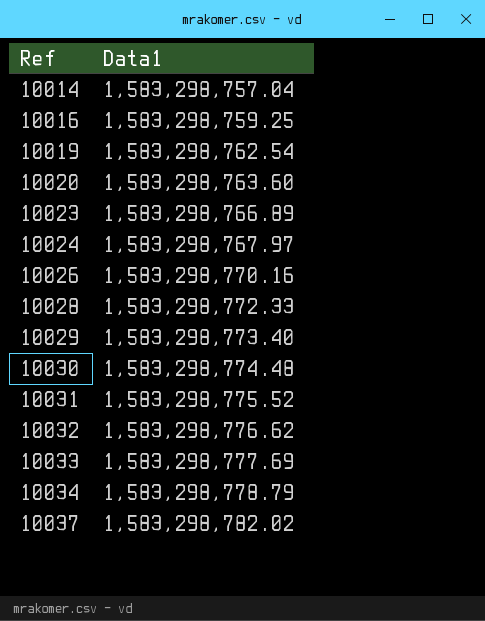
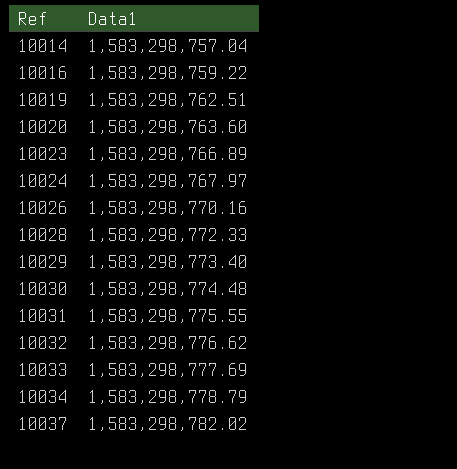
10016 | Data1: 1,583,298,759.25 -> 1,583,298,759.22
10019 | Data1: 1,583,298,762.54 -> 1,583,298,762.51
10031 | Data1: 1,583,298,775.52 -> 1,583,298,775.55

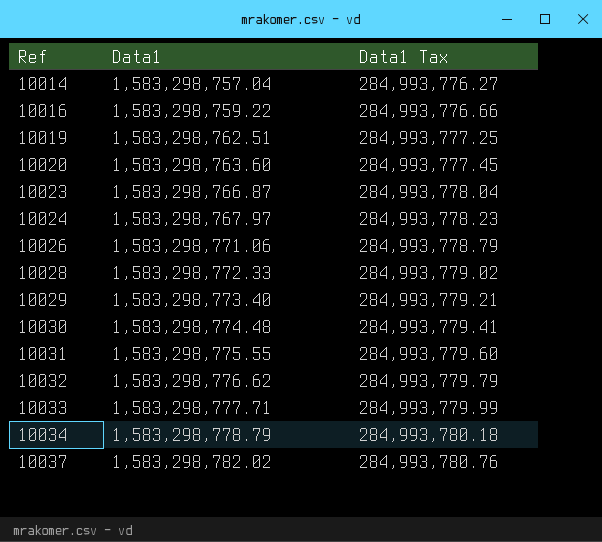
column Data1 Tax | formula: none -> [Data1] * 0.18
10023 | Data1: 1,583,298,766.89 -> 1,583,298,766.87
10026 | Data1: 1,583,298,770.16 -> 1,583,298,771.06
10033 | Data1: 1,583,298,777.69 -> 1,583,298,777.71

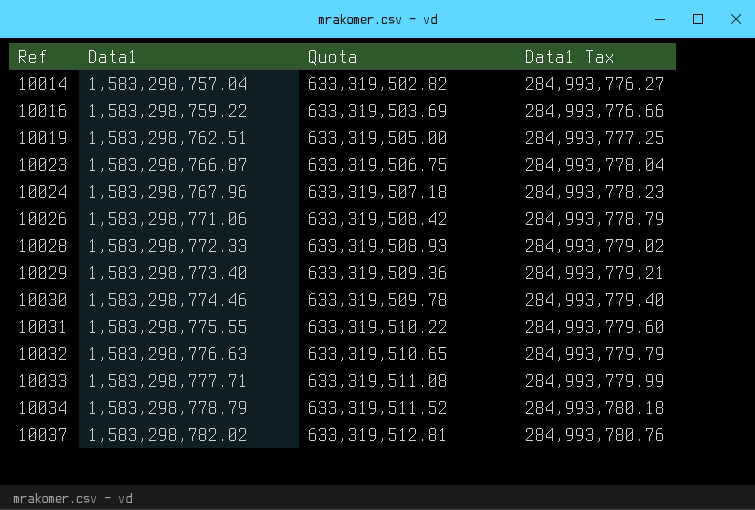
column Quota | formula: none -> [Data1] * 0.4
row 10020: 1,583,298,763.60 | 284,993,777.45 -> none
10024 | Data1: 1,583,298,767.97 -> 1,583,298,767.96
10030 | Data1: 1,583,298,774.48 -> 1,583,298,774.46
10030 | Data1 Tax: 284,993,779.41 -> 284,993,779.40
10032 | Data1: 1,583,298,776.62 -> 1,583,298,776.63

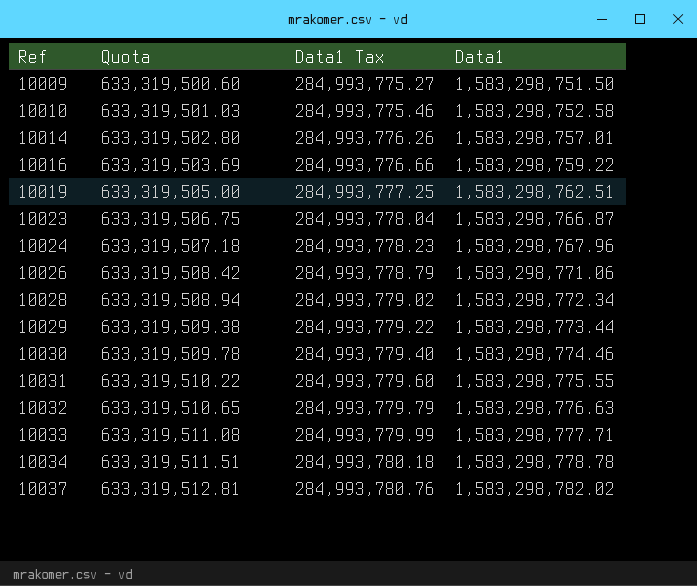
column Data1 | position: 2 -> 4
row 10009: none -> 633,319,500.60 | 284,993,775.27 | 1,583,298,751.50
row 10010: none -> 633,319,501.03 | 284,993,775.46 | 1,583,298,752.58
10014 | Quota: 633,319,502.82 -> 633,319,502.80
10014 | Data1 Tax: 284,993,776.27 -> 284,993,776.26
10014 | Data1: 1,583,298,757.04 -> 1,583,298,757.01
10028 | Quota: 633,319,508.93 -> 633,319,508.94
10028 | Data1: 1,583,298,772.33 -> 1,583,298,772.34
10029 | Quota: 633,319,509.36 -> 633,319,509.38
10029 | Data1 Tax: 284,993,779.21 -> 284,993,779.22
10029 | Data1: 1,583,298,773.40 -> 1,583,298,773.44
10034 | Quota: 633,319,511.52 -> 633,319,511.51
10034 | Data1: 1,583,298,778.79 -> 1,583,298,778.78

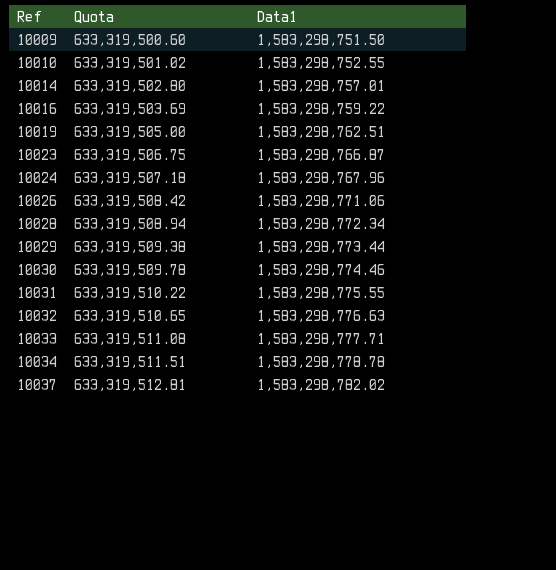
column Data1 Tax | formula: [Data1] * 0.18 -> none
10010 | Quota: 633,319,501.03 -> 633,319,501.02
10010 | Data1: 1,583,298,752.58 -> 1,583,298,752.55

